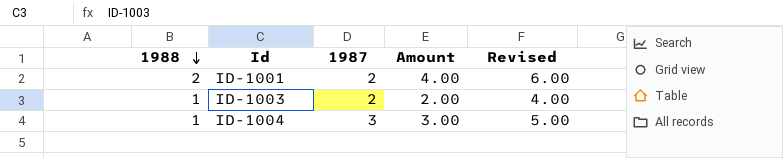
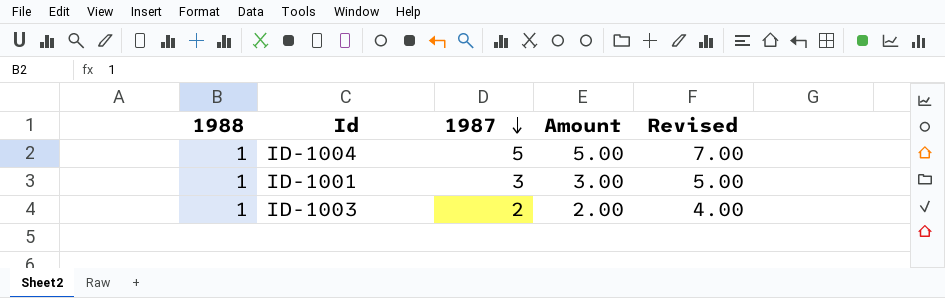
row order: 1988 descending -> 1987 descending
ID-1004 | 1987: 3 -> 5
ID-1004 | Amount: 3.00 -> 5.00
ID-1004 | Revised: 5.00 -> 7.00
ID-1001 | 1988: 2 -> 1
ID-1001 | 1987: 2 -> 3
ID-1001 | Amount: 4.00 -> 3.00
ID-1001 | Revised: 6.00 -> 5.00

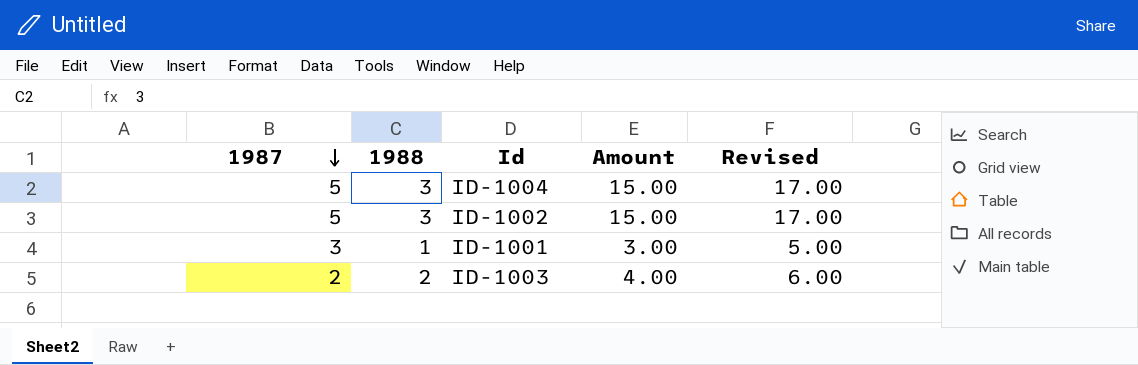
column 1987 | position: 3 -> 1
ID-1004 | 1988: 1 -> 3
ID-1004 | Amount: 5.00 -> 15.00
ID-1004 | Revised: 7.00 -> 17.00
row ID-1002: none -> 5 | 3 | 15.00 | 17.00
ID-1003 | 1988: 1 -> 2
ID-1003 | Amount: 2.00 -> 4.00
ID-1003 | Revised: 4.00 -> 6.00

